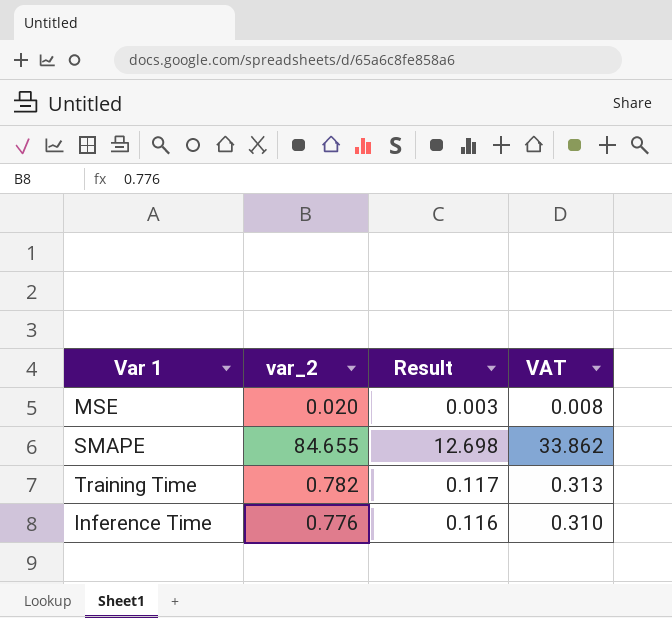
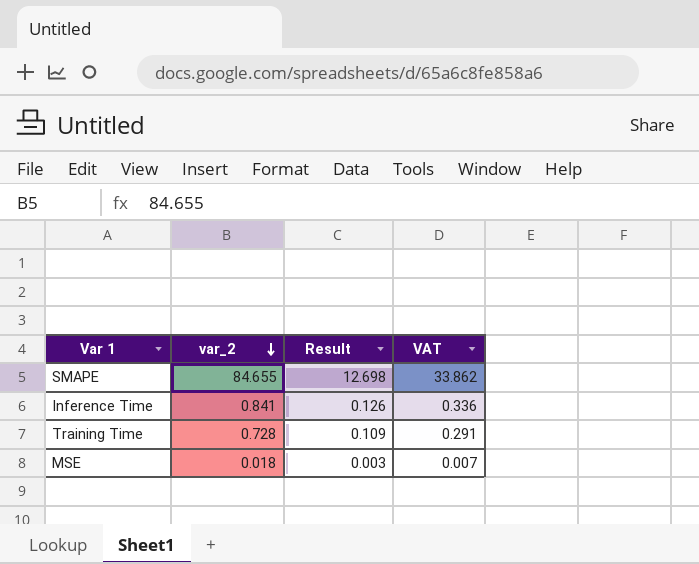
row order: none -> var_2 descending
Inference Time | var_2: 0.776 -> 0.841
Inference Time | Result: 0.116 -> 0.126
Inference Time | VAT: 0.310 -> 0.336
Training Time | var_2: 0.782 -> 0.728
Training Time | Result: 0.117 -> 0.109
Training Time | VAT: 0.313 -> 0.291
MSE | var_2: 0.020 -> 0.018
MSE | VAT: 0.008 -> 0.007

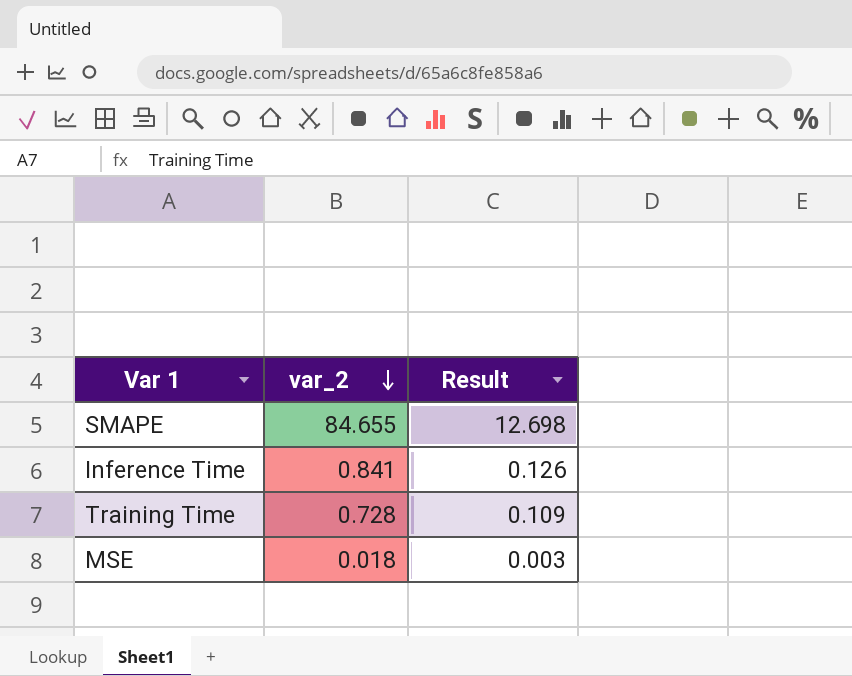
column VAT | formula: [var_2] * 0.4 -> none

